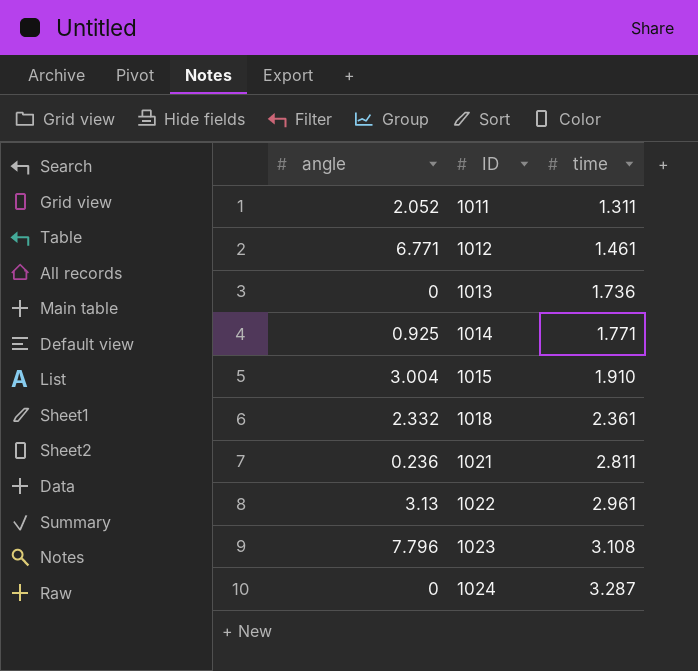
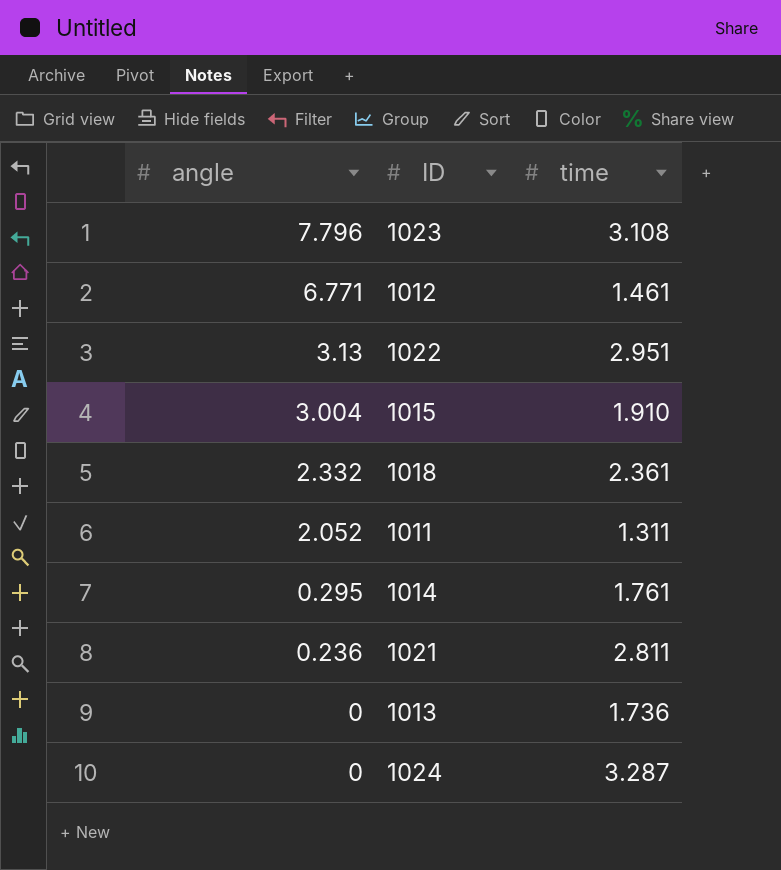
row order: ID ascending -> angle descending
1022 | time: 2.961 -> 2.951
1014 | angle: 0.925 -> 0.295
1014 | time: 1.771 -> 1.761

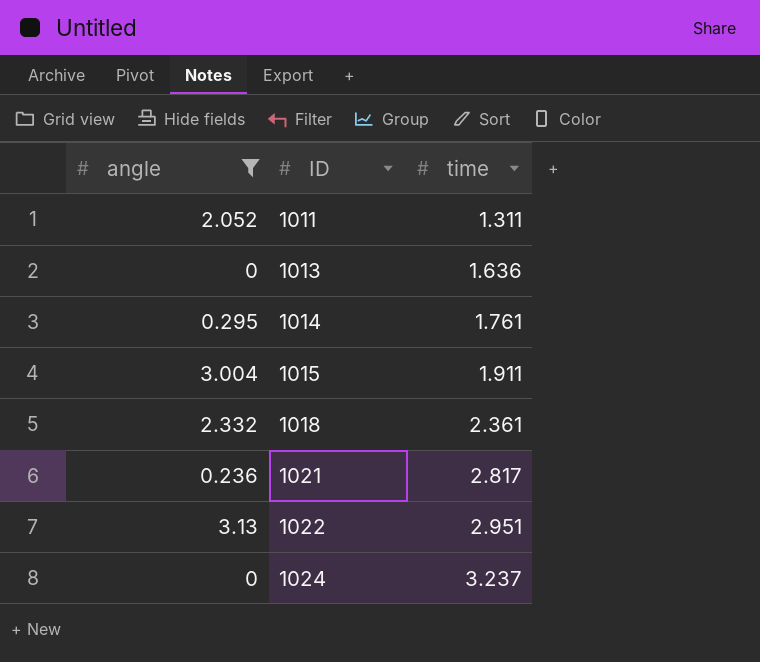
filter: none -> angle <= 3.13
row order: angle descending -> ID ascending
1013 | time: 1.736 -> 1.636
1015 | time: 1.910 -> 1.911
1021 | time: 2.811 -> 2.817
1024 | time: 3.287 -> 3.237

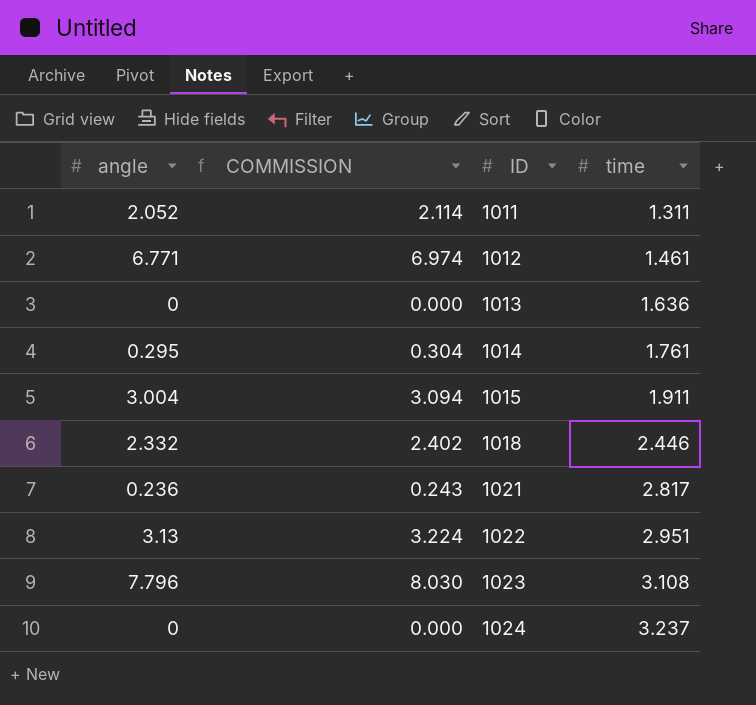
filter: angle <= 3.13 -> none
column COMMISSION | formula: none -> [angle] * 1.03
1018 | time: 2.361 -> 2.446

